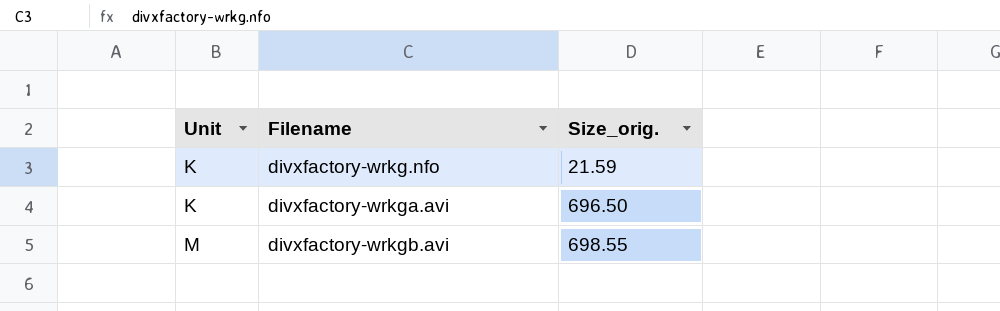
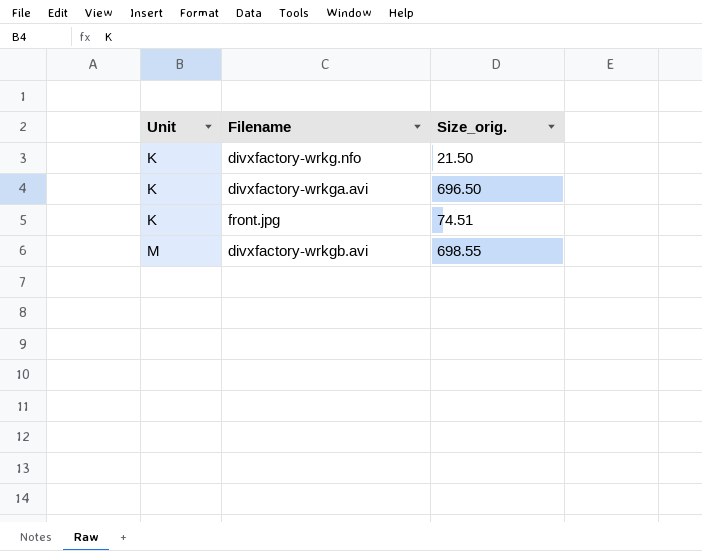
divxfactory-wrkg.nfo | Size_orig.: 21.59 -> 21.50
row front.jpg: none -> K | 74.51

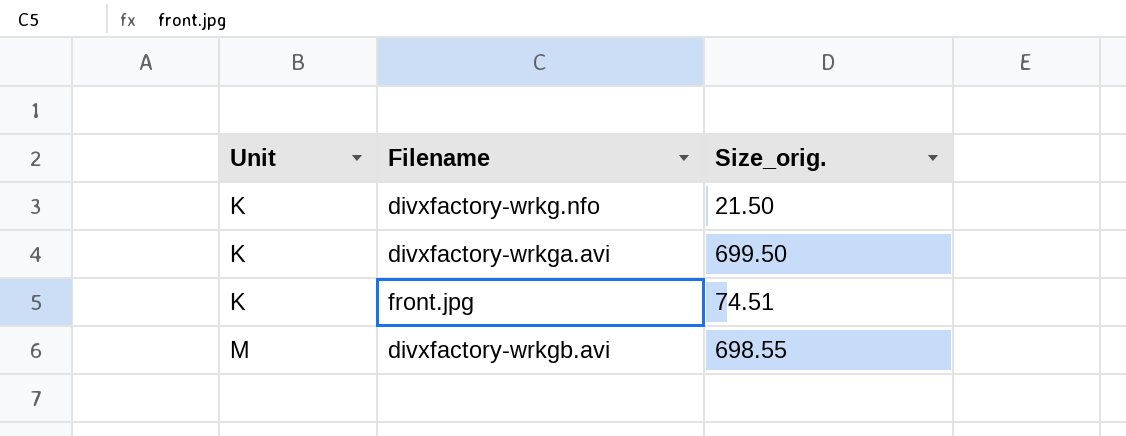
divxfactory-wrkga.avi | Size_orig.: 696.50 -> 699.50

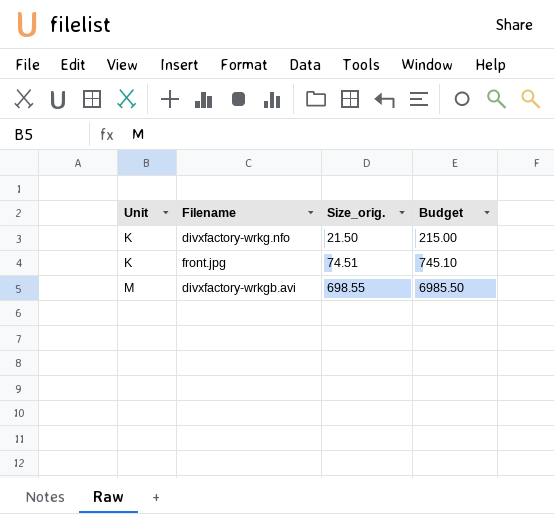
column Budget | formula: none -> [Size_orig.] * 10
row divxfactory-wrkga.avi: K | 699.50 -> none

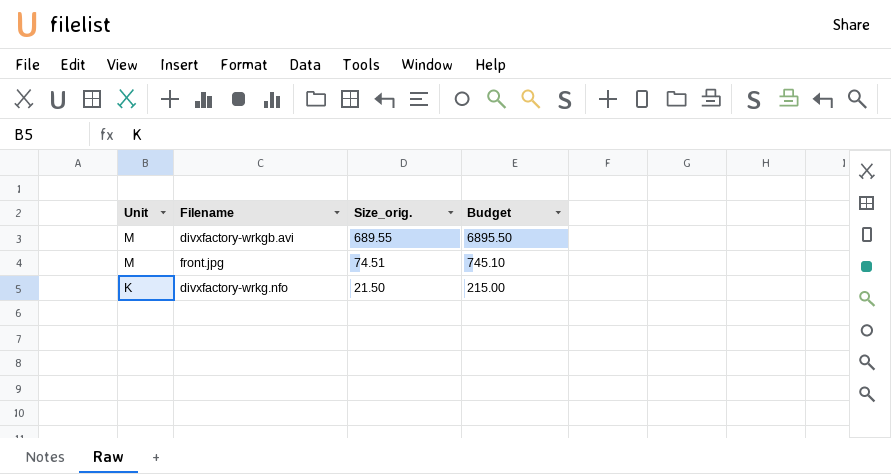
row order: Unit ascending -> Unit descending
divxfactory-wrkgb.avi | Size_orig.: 698.55 -> 689.55
divxfactory-wrkgb.avi | Budget: 6985.50 -> 6895.50
front.jpg | Unit: K -> M

